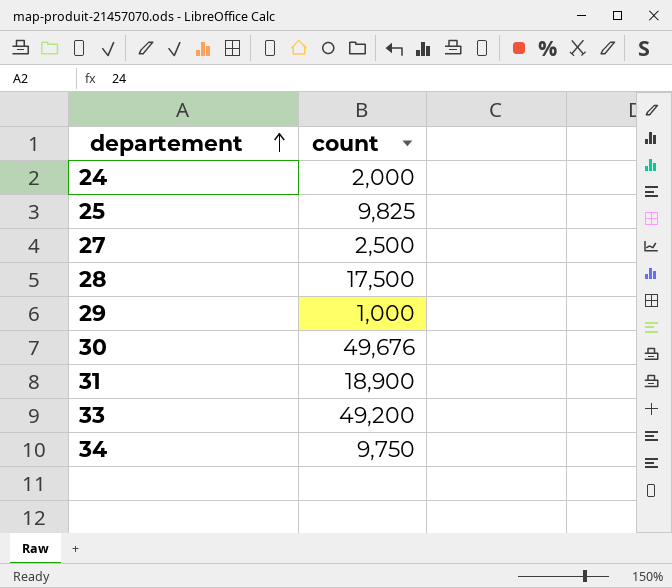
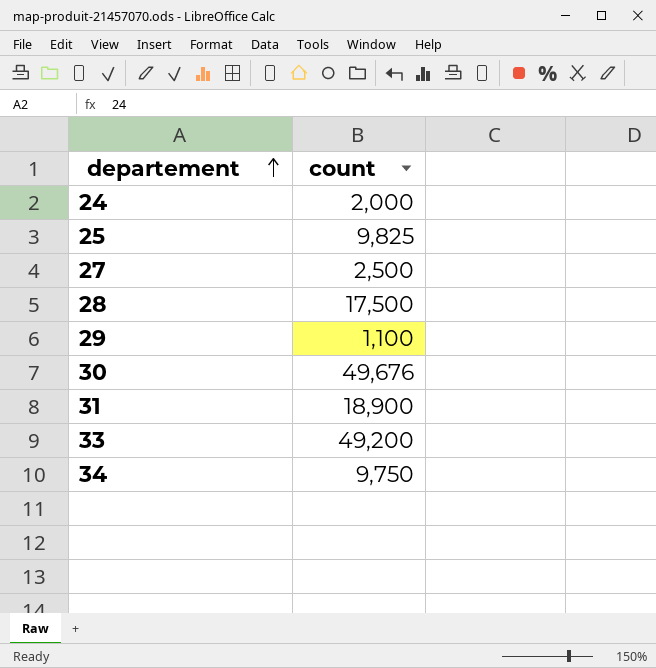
29 | count: 1,000 -> 1,100

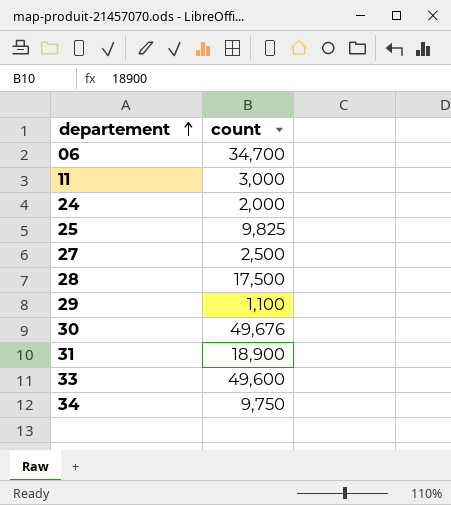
row 06: none -> 34,700
row 11: none -> 3,000
33 | count: 49,200 -> 49,600

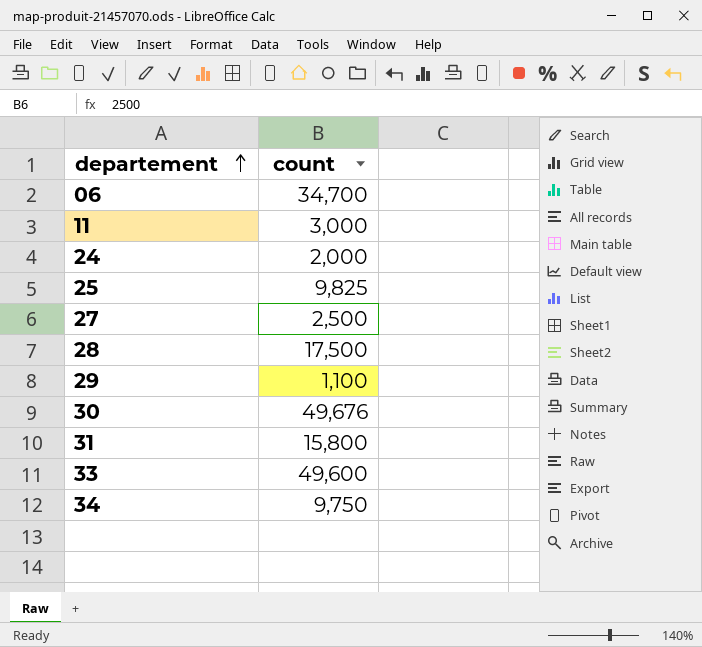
31 | count: 18,900 -> 15,800

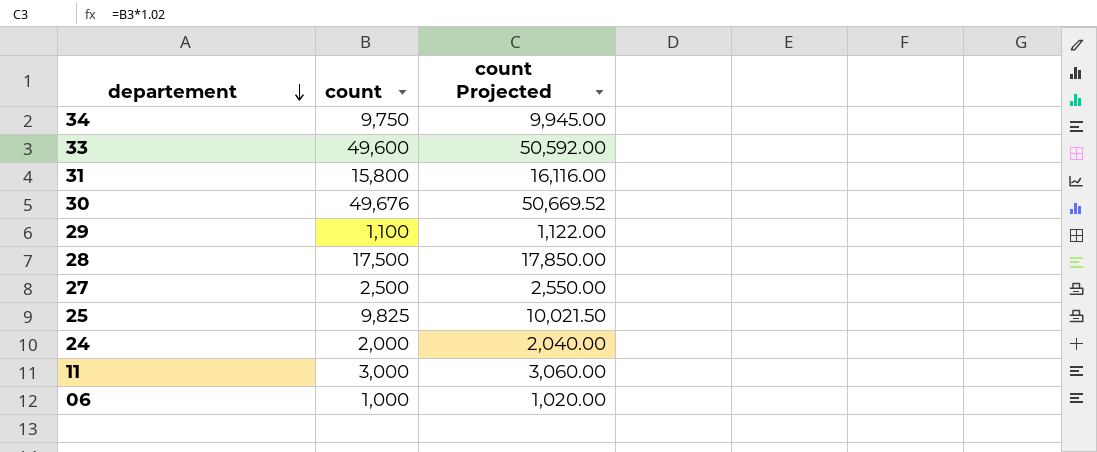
row order: departement ascending -> departement descending
column count Projected | formula: none -> [count] * 1.02
06 | count: 34,700 -> 1,000

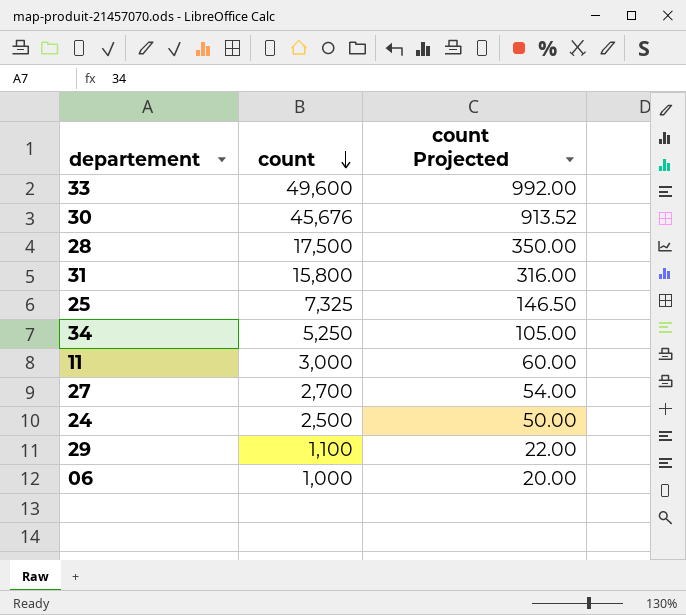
row order: departement descending -> count descending
column count Projected | formula: [count] * 1.02 -> [count] * 0.02
30 | count: 49,676 -> 45,676
25 | count: 9,825 -> 7,325
34 | count: 9,750 -> 5,250
27 | count: 2,500 -> 2,700
24 | count: 2,000 -> 2,500

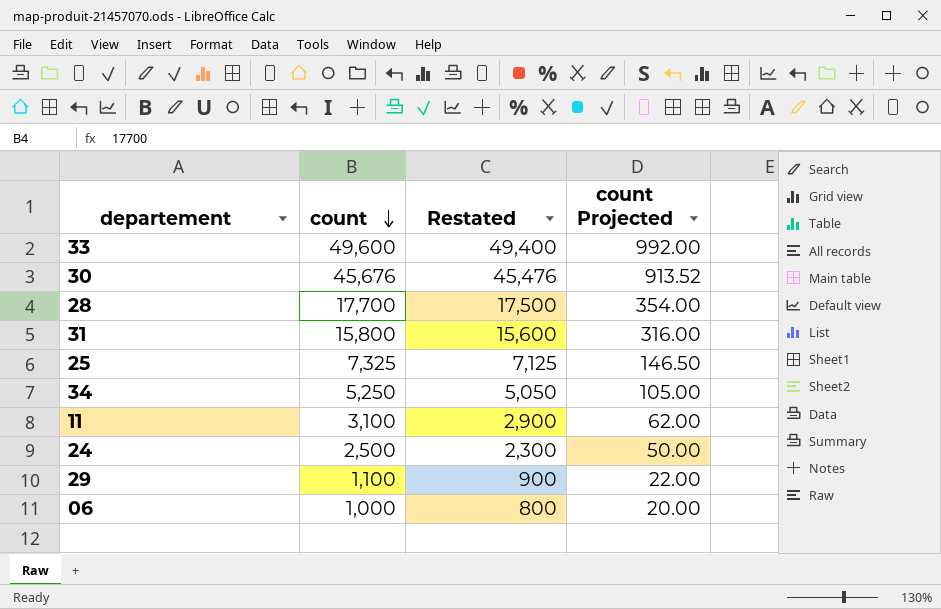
column Restated | formula: none -> [count] - 200
row 27: 2,700 | 54.00 -> none
28 | count: 17,500 -> 17,700
28 | count Projected: 350.00 -> 354.00
11 | count: 3,000 -> 3,100
11 | count Projected: 60.00 -> 62.00

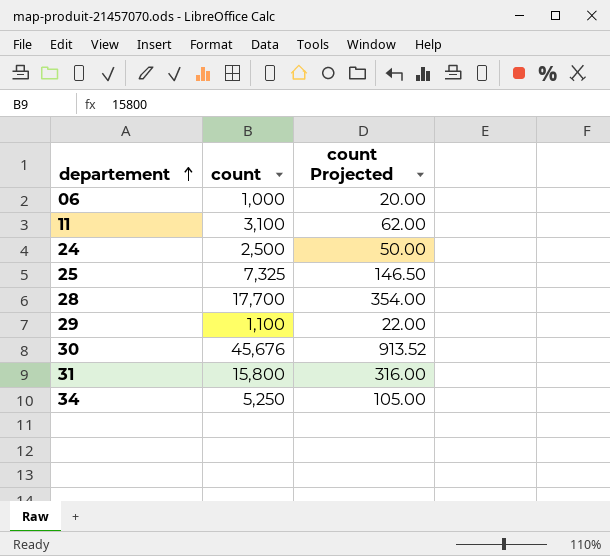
row order: count descending -> departement ascending
column Restated | formula: [count] - 200 -> none
row 33: 49,600 | 49,400 | 992.00 -> none

